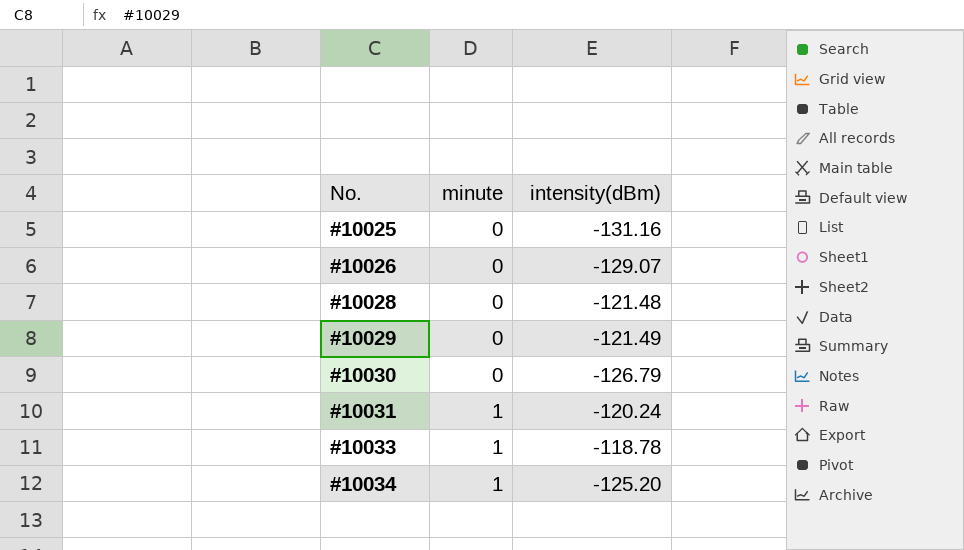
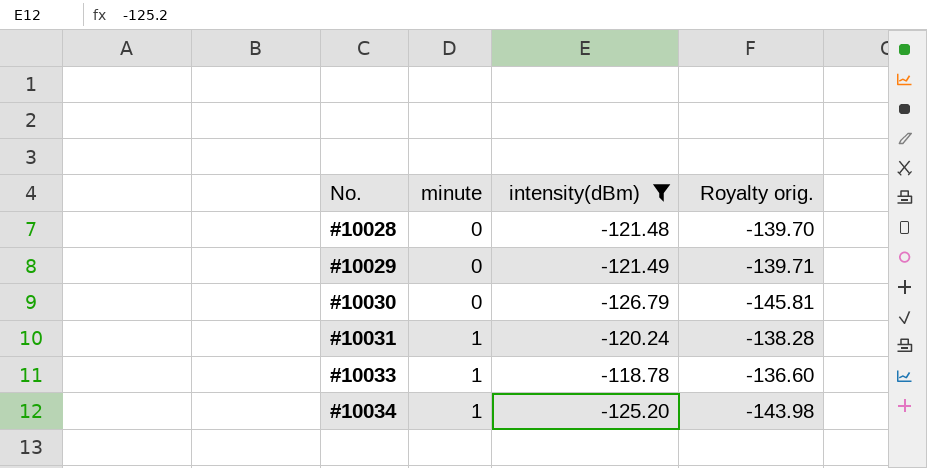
filter: none -> intensity(dBm) >= -126.79
column Royalty orig. | formula: none -> [intensity(dBm)] * 1.15

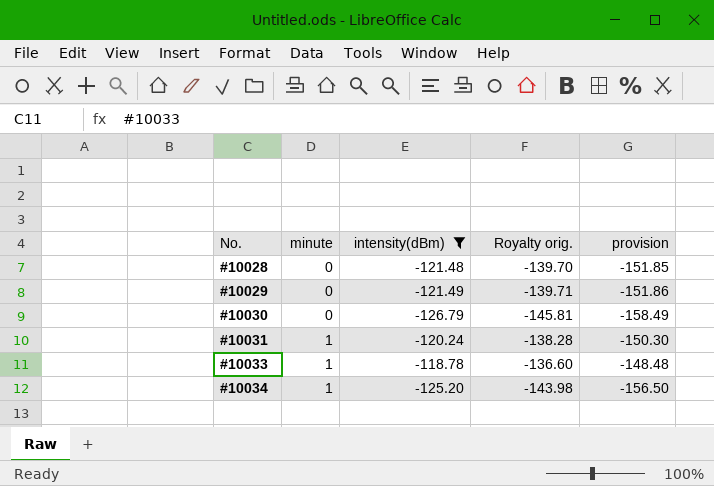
column provision | formula: none -> [intensity(dBm)] * 1.25

